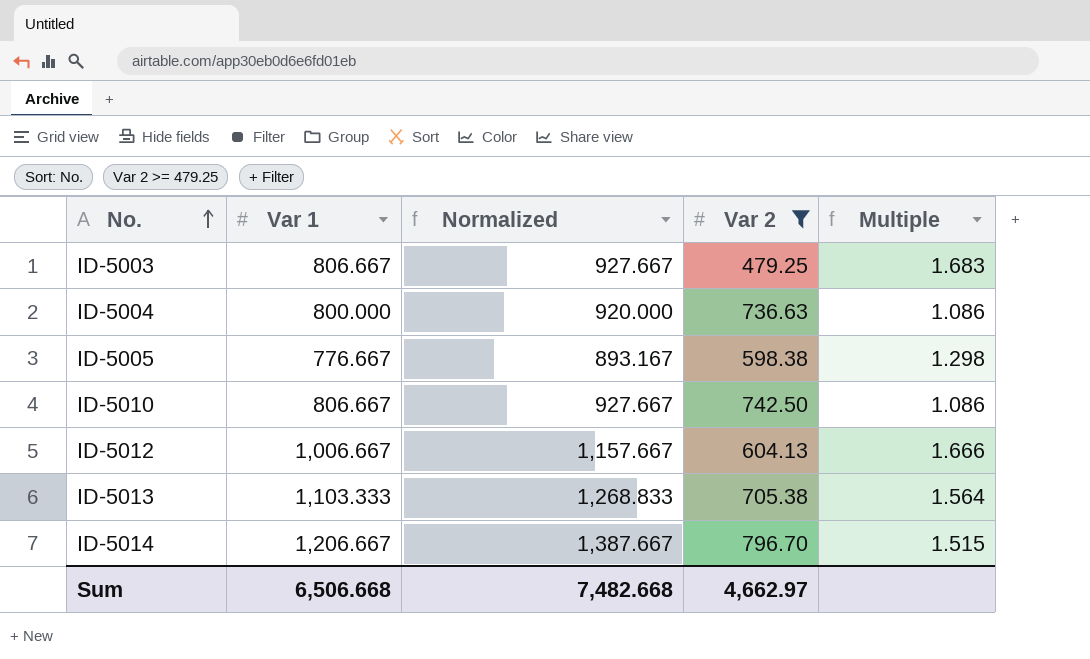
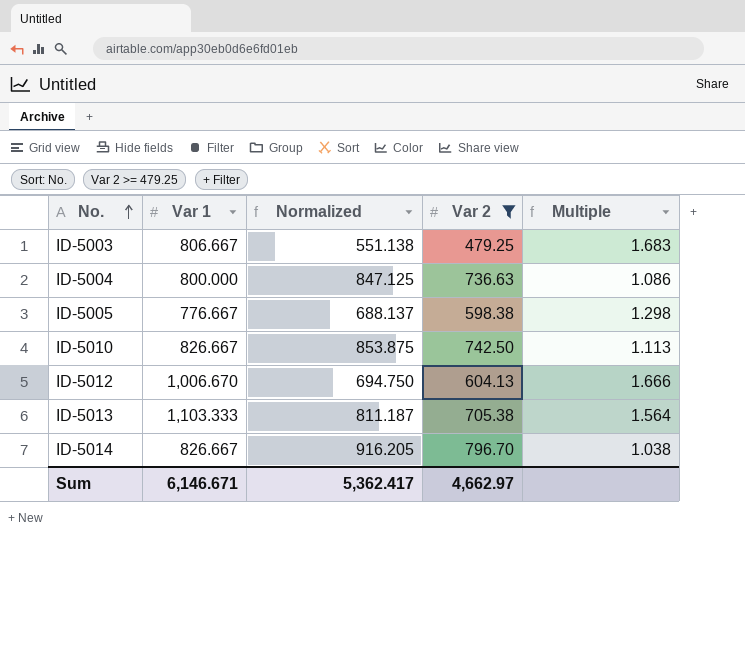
column Normalized | formula: [Var 1] * 1.15 -> [Var 2] * 1.15
ID-5010 | Var 1: 806.667 -> 826.667
ID-5010 | Multiple: 1.086 -> 1.113
ID-5012 | Var 1: 1,006.667 -> 1,006.670
ID-5014 | Var 1: 1,206.667 -> 826.667
ID-5014 | Multiple: 1.515 -> 1.038
Sum | Var 1: 6,506.668 -> 6,146.671
Sum | Normalized: 7,482.668 -> 5,362.417

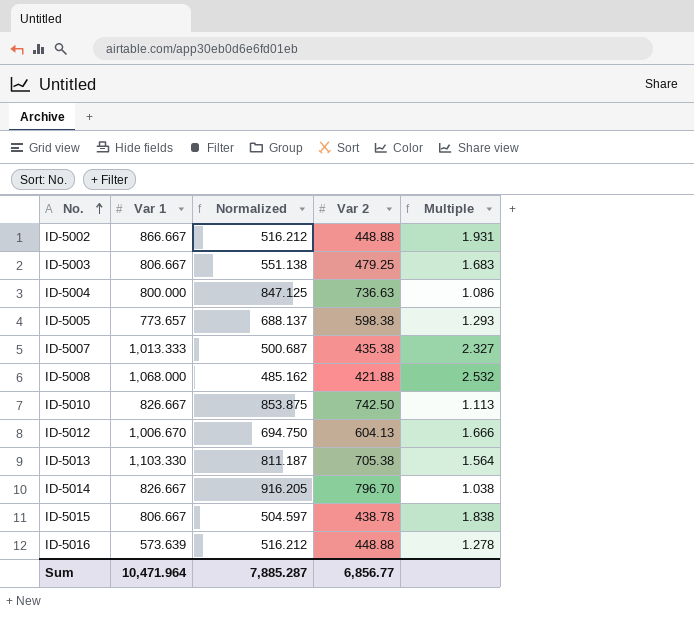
filter: Var 2 >= 479.25 -> none
ID-5005 | Var 1: 776.667 -> 773.657
ID-5005 | Multiple: 1.298 -> 1.293
ID-5013 | Var 1: 1,103.333 -> 1,103.330
Sum | Var 1: 6,146.671 -> 10,471.964
Sum | Normalized: 5,362.417 -> 7,885.287
Sum | Var 2: 4,662.97 -> 6,856.77

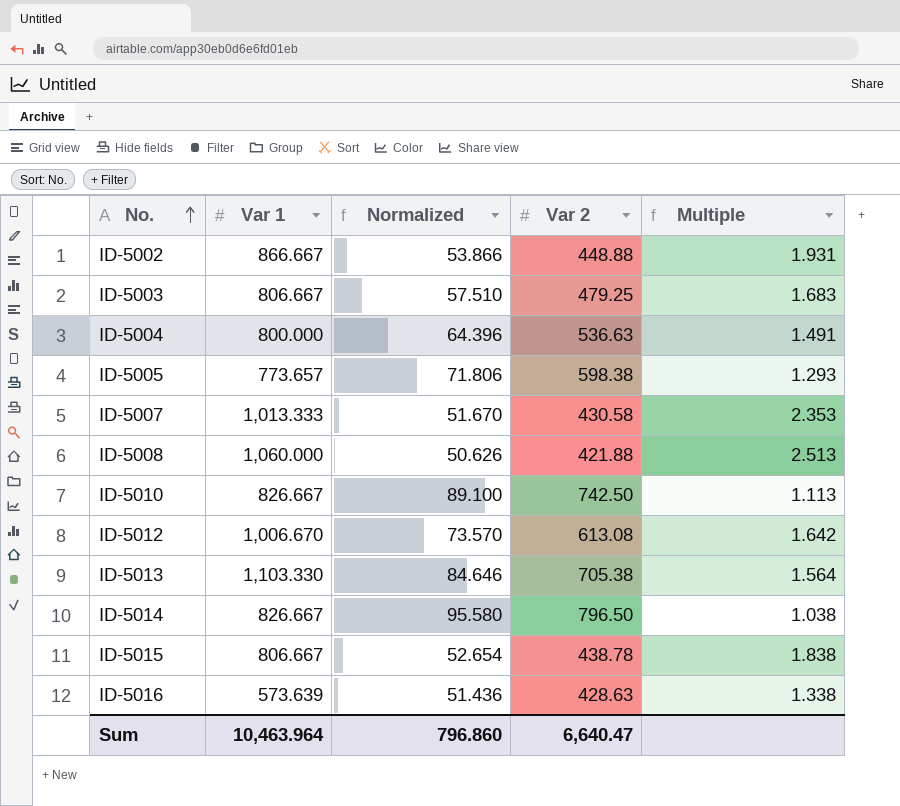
column Normalized | formula: [Var 2] * 1.15 -> [Var 2] * 0.12
ID-5004 | Var 2: 736.63 -> 536.63
ID-5004 | Multiple: 1.086 -> 1.491
ID-5007 | Var 2: 435.38 -> 430.58
ID-5007 | Multiple: 2.327 -> 2.353
ID-5008 | Var 1: 1,068.000 -> 1,060.000
ID-5008 | Multiple: 2.532 -> 2.513
ID-5012 | Var 2: 604.13 -> 613.08
ID-5012 | Multiple: 1.666 -> 1.642
ID-5014 | Var 2: 796.70 -> 796.50
ID-5016 | Var 2: 448.88 -> 428.63
ID-5016 | Multiple: 1.278 -> 1.338
Sum | Var 1: 10,471.964 -> 10,463.964
Sum | Normalized: 7,885.287 -> 796.860
Sum | Var 2: 6,856.77 -> 6,640.47

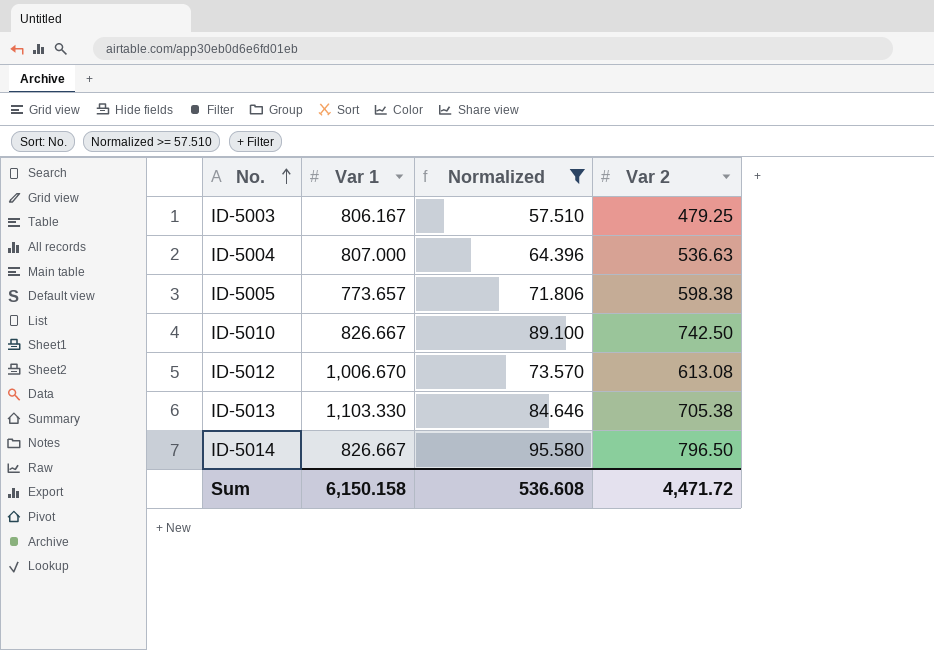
filter: none -> Normalized >= 57.510
column Multiple | formula: [Var 1] / [Var 2] -> none
ID-5003 | Var 1: 806.667 -> 806.167
ID-5004 | Var 1: 800.000 -> 807.000
Sum | Var 1: 10,463.964 -> 6,150.158
Sum | Normalized: 796.860 -> 536.608
Sum | Var 2: 6,640.47 -> 4,471.72

